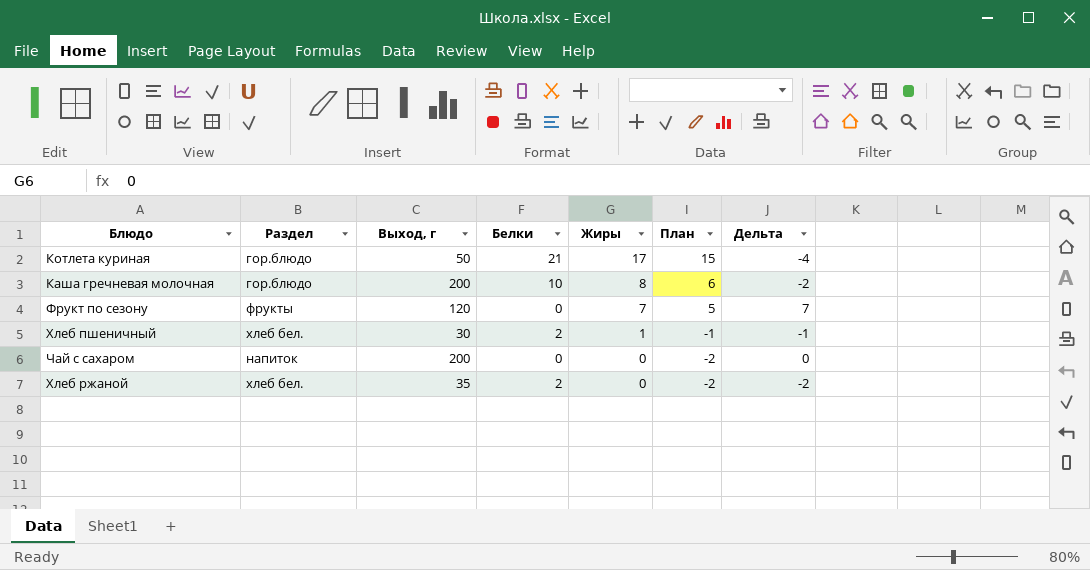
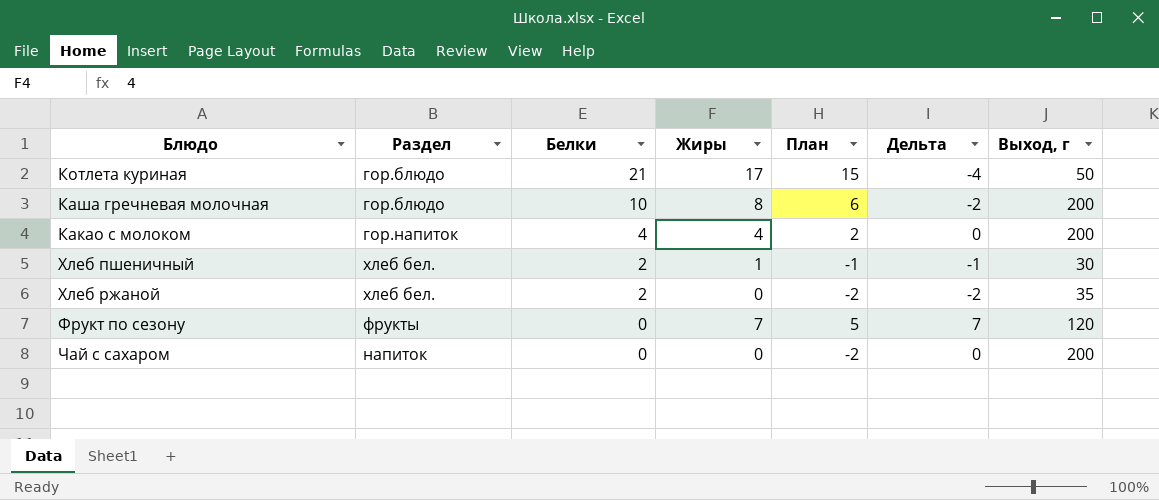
row order: Жиры descending -> Белки descending
column Выход, г | position: 3 -> 7
row Какао с молоком: none -> гор.напиток | 4 | 4 | 2 | 0 | 200

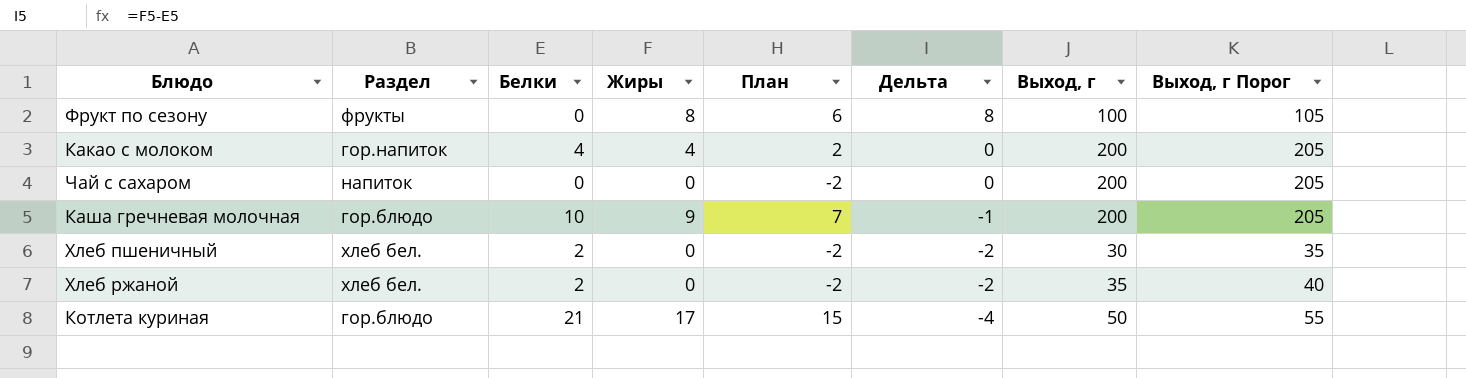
row order: Белки descending -> Дельта descending
column Выход, г Порог | formula: none -> [Выход, г] + 5
Фрукт по сезону | Жиры: 7 -> 8
Фрукт по сезону | План: 5 -> 6
Фрукт по сезону | Дельта: 7 -> 8
Фрукт по сезону | Выход, г: 120 -> 100
Каша гречневая молочная | Жиры: 8 -> 9
Каша гречневая молочная | План: 6 -> 7
Каша гречневая молочная | Дельта: -2 -> -1
Хлеб пшеничный | Жиры: 1 -> 0
Хлеб пшеничный | План: -1 -> -2
Хлеб пшеничный | Дельта: -1 -> -2

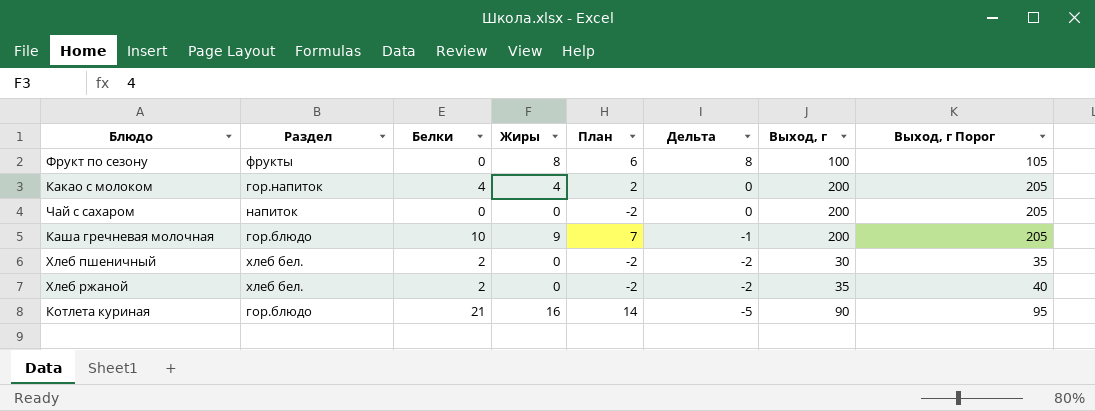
Котлета куриная | Жиры: 17 -> 16
Котлета куриная | План: 15 -> 14
Котлета куриная | Дельта: -4 -> -5
Котлета куриная | Выход, г: 50 -> 90
Котлета куриная | Выход, г Порог: 55 -> 95

